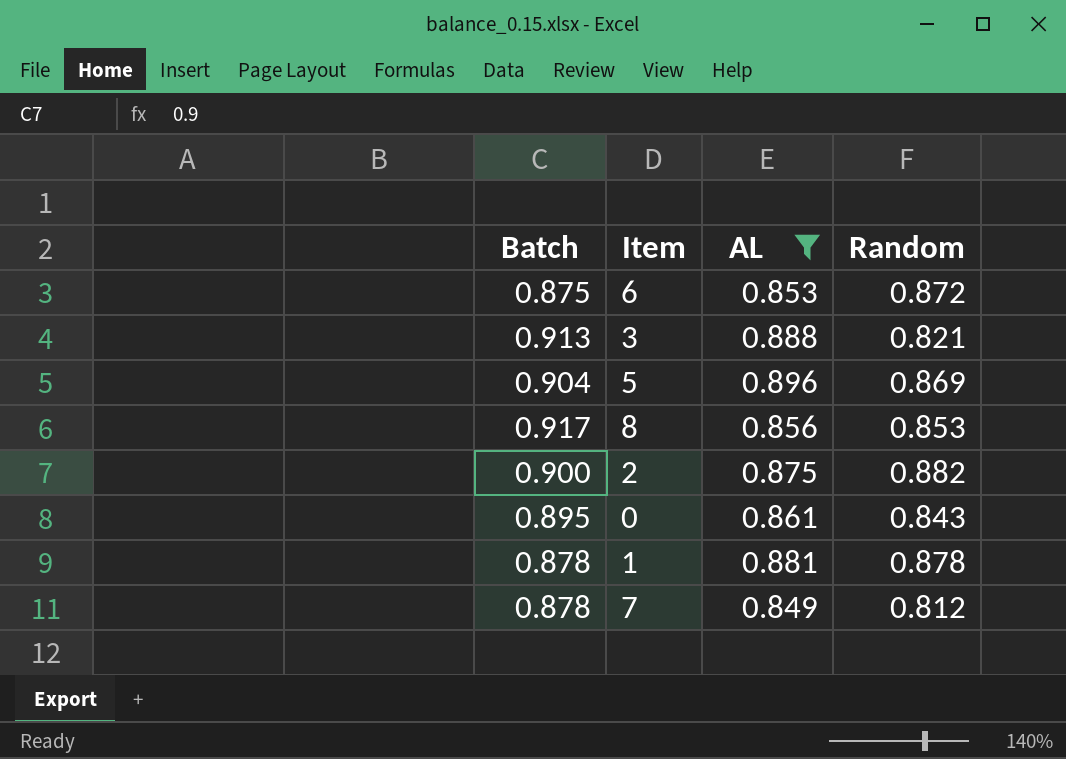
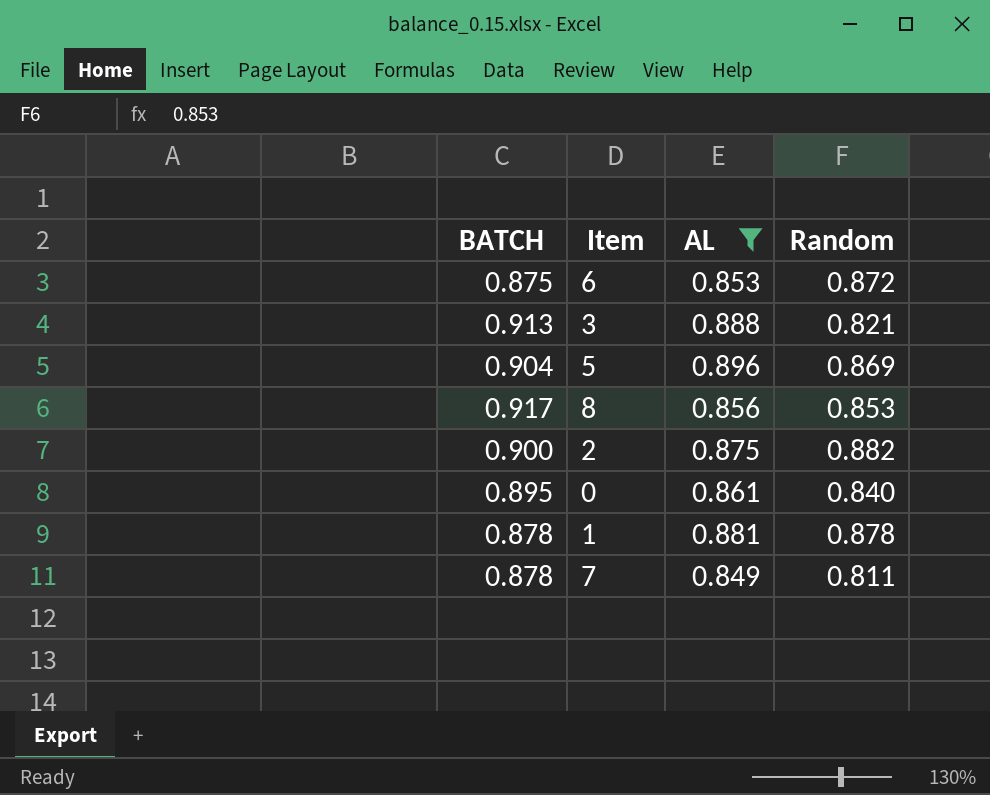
column name: Batch -> BATCH
0 | Random: 0.843 -> 0.840
7 | Random: 0.812 -> 0.811

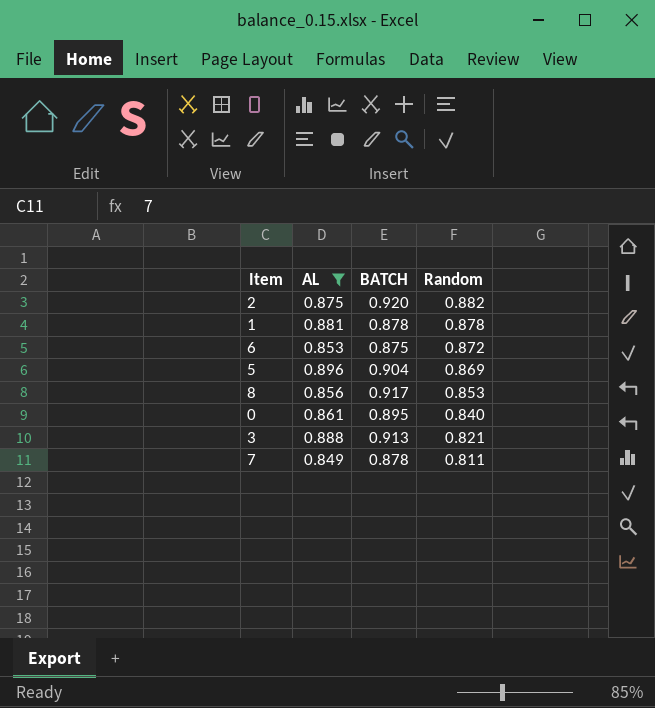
row order: none -> Random descending
column BATCH | position: 1 -> 3
2 | BATCH: 0.900 -> 0.920

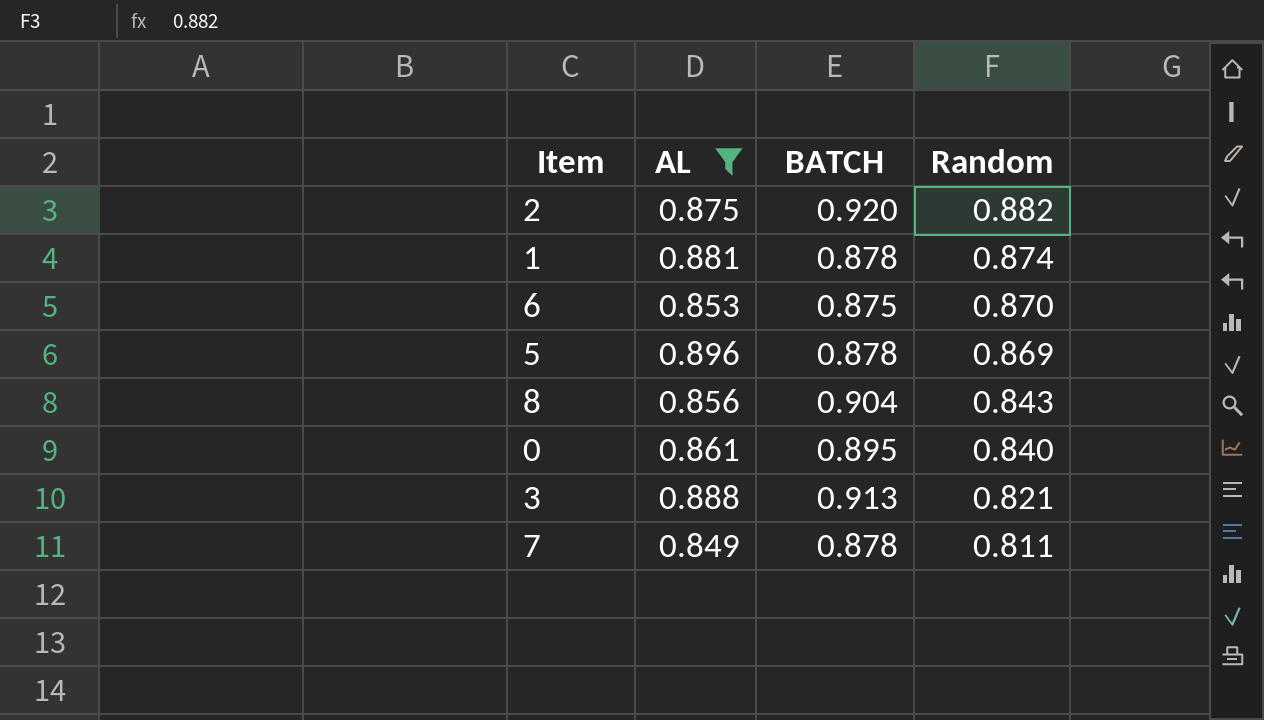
1 | Random: 0.878 -> 0.874
6 | Random: 0.872 -> 0.870
5 | BATCH: 0.904 -> 0.878
8 | BATCH: 0.917 -> 0.904
8 | Random: 0.853 -> 0.843

